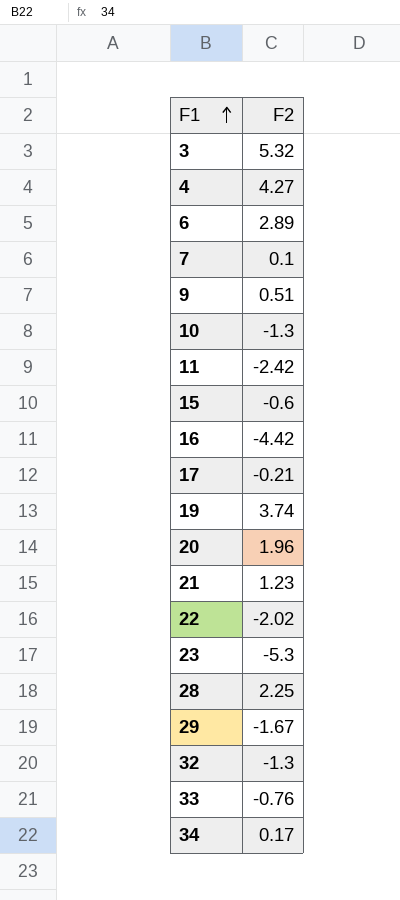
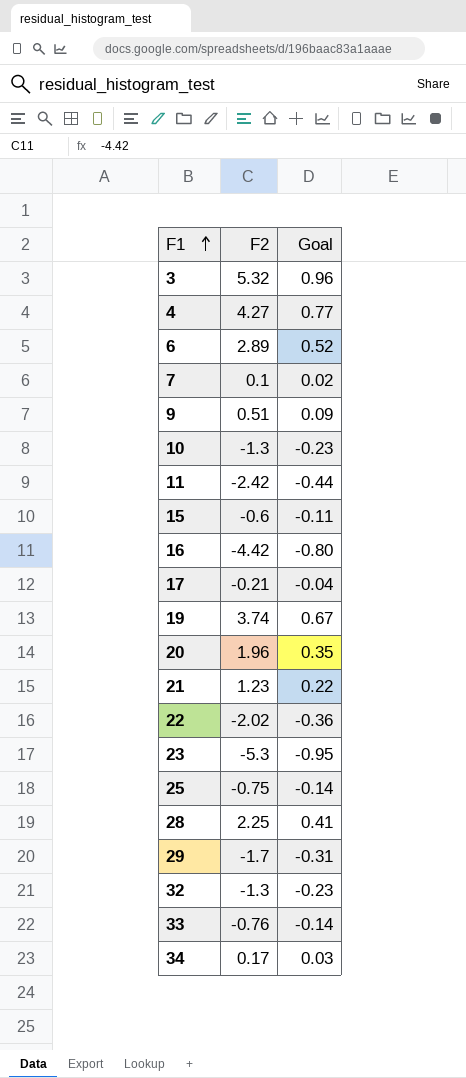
column Goal | formula: none -> [F2] * 0.18
row 25: none -> -0.75 | -0.14
29 | F2: -1.67 -> -1.7

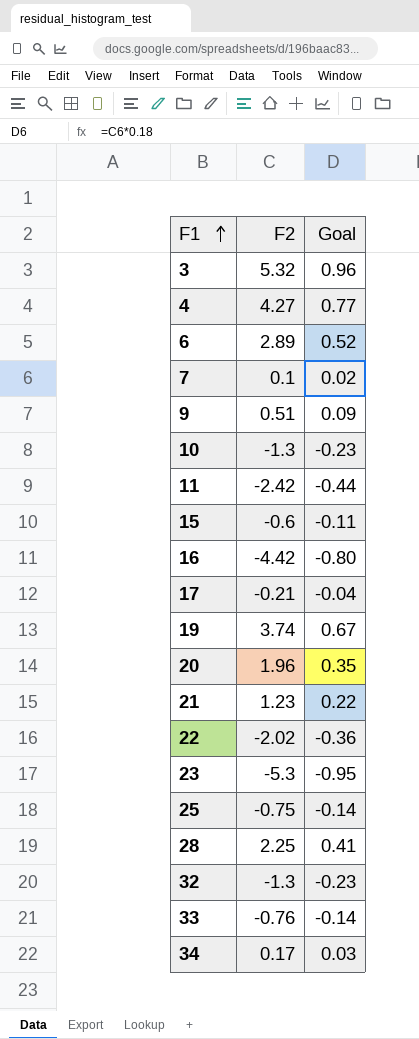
row 29: -1.7 | -0.31 -> none

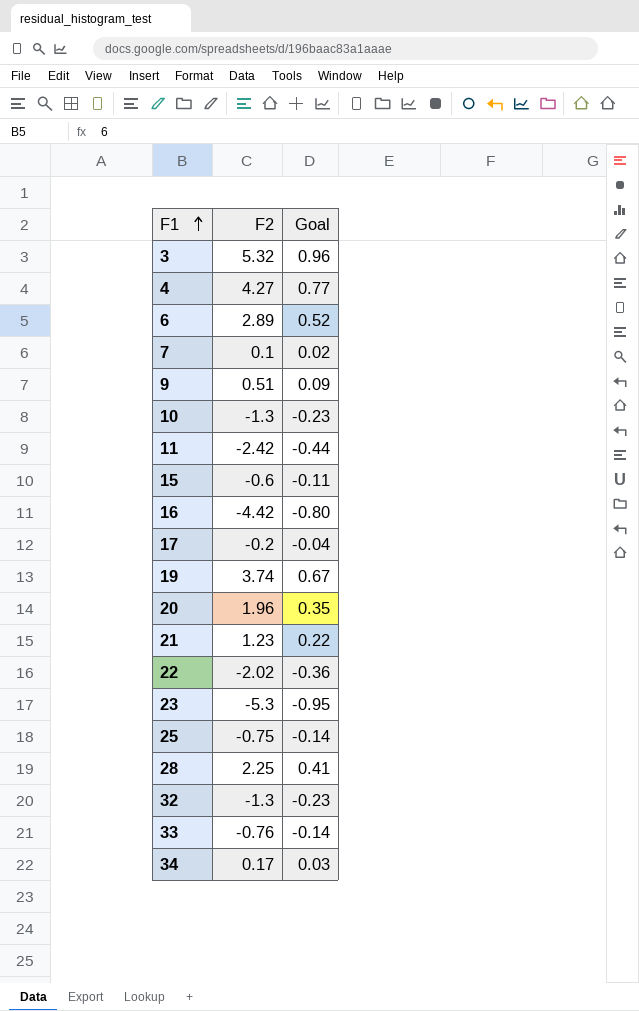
17 | F2: -0.21 -> -0.2

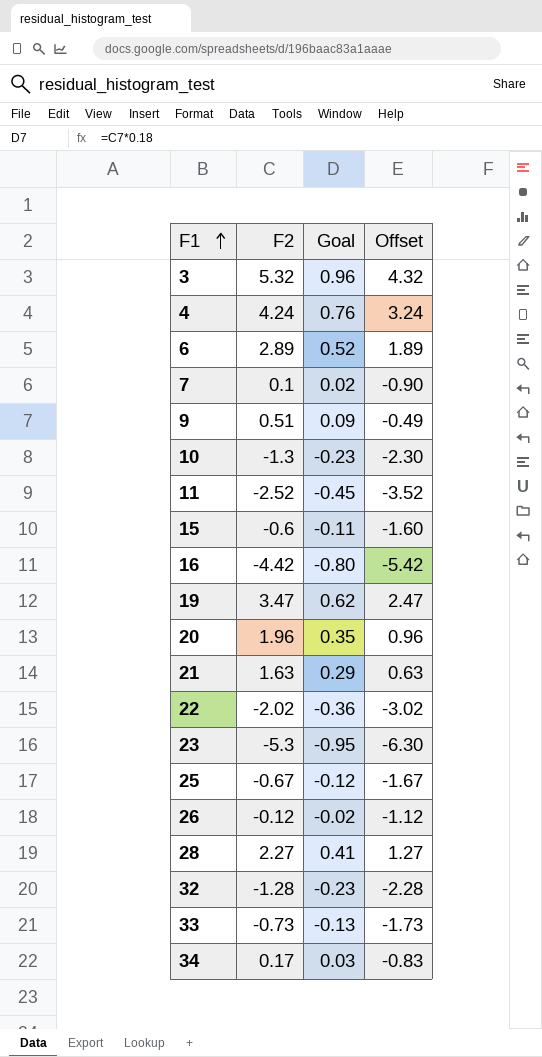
column Offset | formula: none -> [F2] - 1
row 17: -0.2 | -0.04 -> none
4 | F2: 4.27 -> 4.24
4 | Goal: 0.77 -> 0.76
11 | F2: -2.42 -> -2.52
11 | Goal: -0.44 -> -0.45
19 | F2: 3.74 -> 3.47
19 | Goal: 0.67 -> 0.62
21 | F2: 1.23 -> 1.63
21 | Goal: 0.22 -> 0.29
25 | F2: -0.75 -> -0.67
25 | Goal: -0.14 -> -0.12
row 26: none -> -0.12 | -0.02 | -1.12
28 | F2: 2.25 -> 2.27
32 | F2: -1.3 -> -1.28
33 | F2: -0.76 -> -0.73
33 | Goal: -0.14 -> -0.13

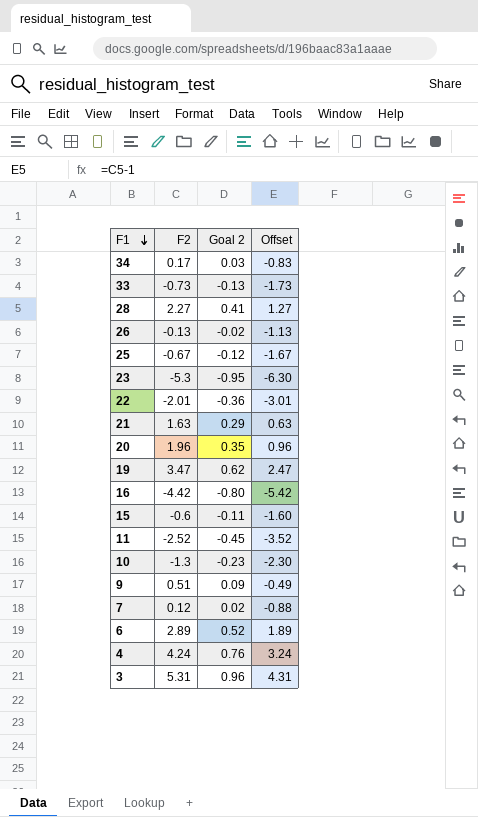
row order: F1 ascending -> F1 descending
column name: Goal -> Goal 2
row 32: -1.28 | -0.23 | -2.28 -> none
26 | F2: -0.12 -> -0.13
26 | Offset: -1.12 -> -1.13
22 | F2: -2.02 -> -2.01
22 | Offset: -3.02 -> -3.01
7 | F2: 0.1 -> 0.12
7 | Offset: -0.90 -> -0.88
3 | F2: 5.32 -> 5.31
3 | Offset: 4.32 -> 4.31

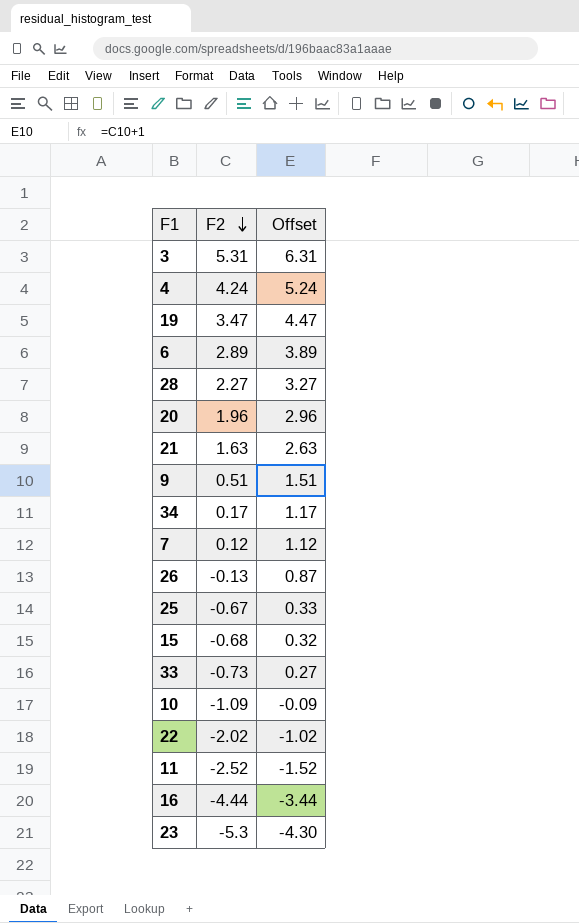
row order: F1 descending -> F2 descending
column Goal 2 | formula: [F2] * 0.18 -> none
column Offset | formula: [F2] - 1 -> [F2] + 1
15 | F2: -0.6 -> -0.68
10 | F2: -1.3 -> -1.09
22 | F2: -2.01 -> -2.02
16 | F2: -4.42 -> -4.44

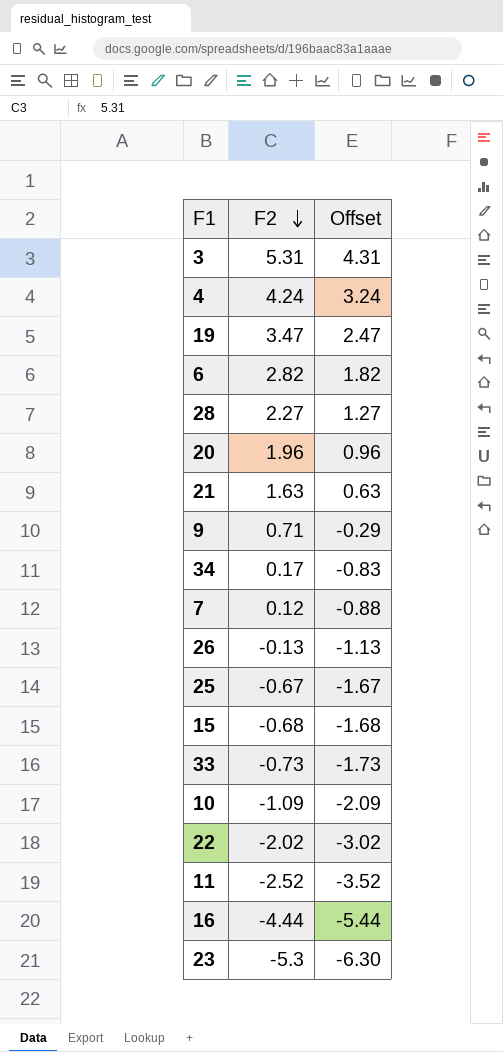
column Offset | formula: [F2] + 1 -> [F2] - 1
6 | F2: 2.89 -> 2.82
9 | F2: 0.51 -> 0.71

